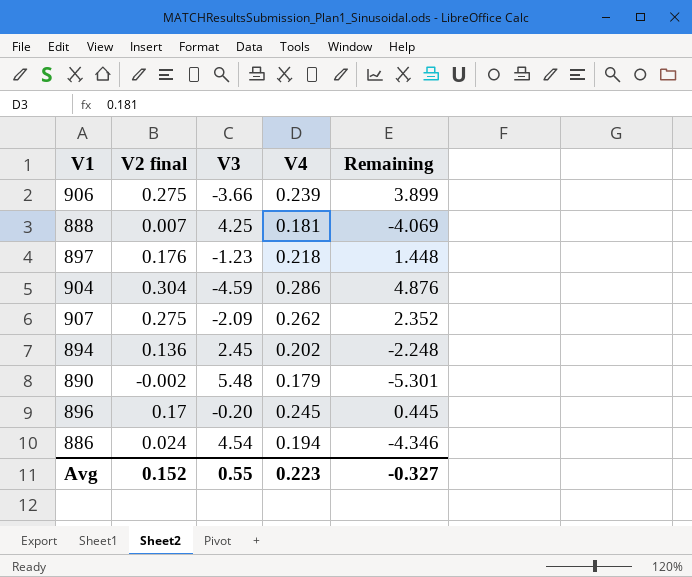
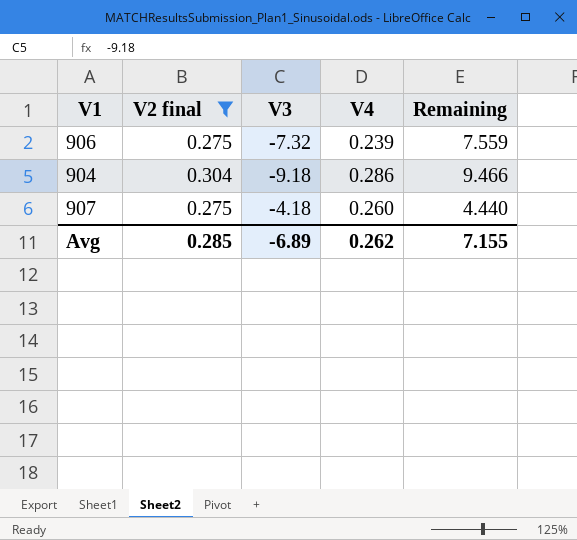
filter: none -> V2 final >= 0.275
906 | V3: -3.66 -> -7.32
906 | Remaining: 3.899 -> 7.559
904 | V3: -4.59 -> -9.18
904 | Remaining: 4.876 -> 9.466
907 | V3: -2.09 -> -4.18
907 | V4: 0.262 -> 0.260
907 | Remaining: 2.352 -> 4.440
Avg | V2 final: 0.152 -> 0.285
Avg | V3: 0.55 -> -6.89
Avg | V4: 0.223 -> 0.262
Avg | Remaining: -0.327 -> 7.155

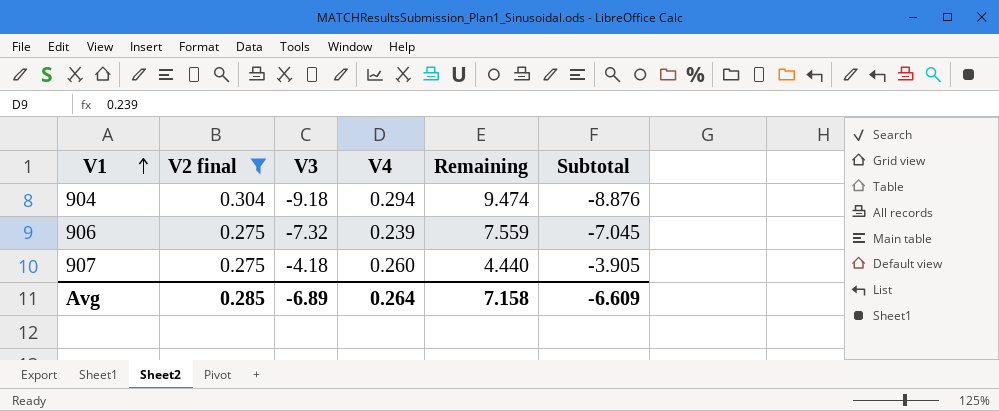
row order: none -> V1 ascending
column Subtotal | formula: none -> [V2 final] + [V3]
904 | V4: 0.286 -> 0.294
904 | Remaining: 9.466 -> 9.474
Avg | V4: 0.262 -> 0.264
Avg | Remaining: 7.155 -> 7.158

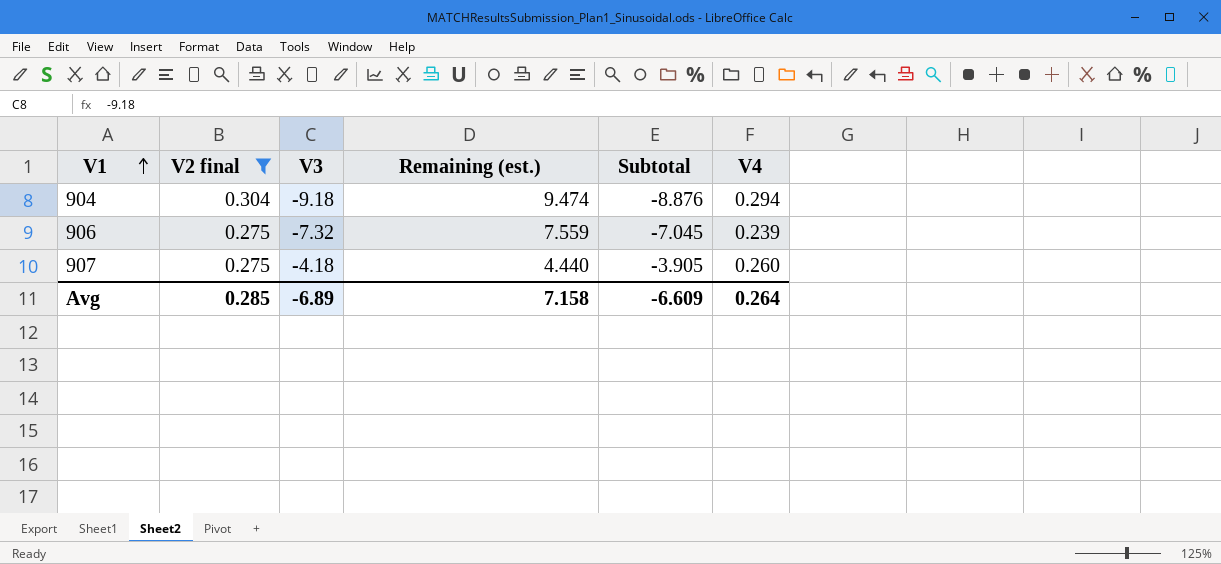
column name: Remaining -> Remaining (est.)
column V4 | position: 4 -> 6

